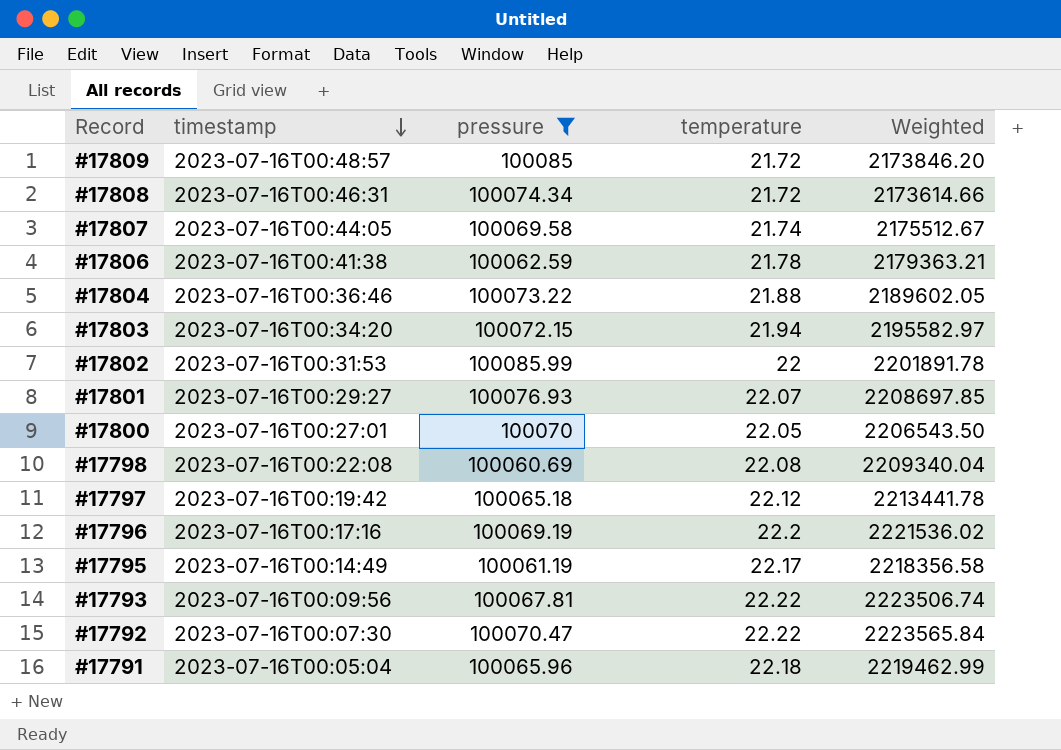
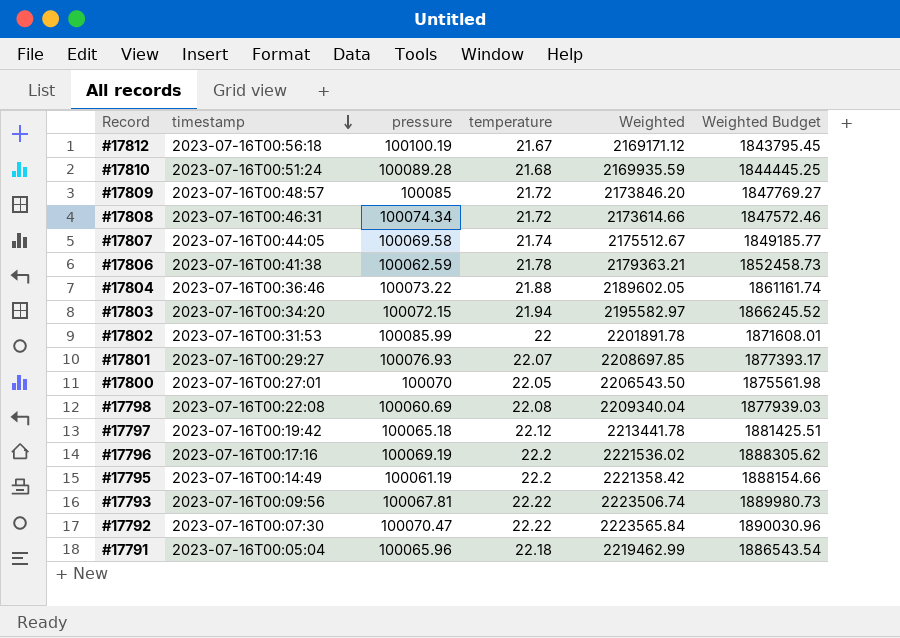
filter: pressure <= 100085.99 -> none
column Weighted Budget | formula: none -> [Weighted] * 0.85
#17795 | temperature: 22.17 -> 22.2
#17795 | Weighted: 2218356.58 -> 2221358.42

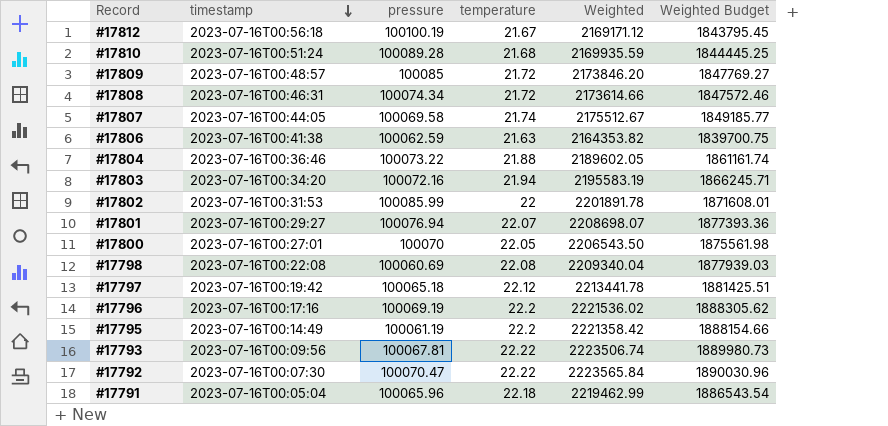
#17806 | temperature: 21.78 -> 21.63
#17806 | Weighted: 2179363.21 -> 2164353.82
#17806 | Weighted Budget: 1852458.73 -> 1839700.75
#17803 | pressure: 100072.15 -> 100072.16
#17803 | Weighted: 2195582.97 -> 2195583.19
#17803 | Weighted Budget: 1866245.52 -> 1866245.71
#17801 | pressure: 100076.93 -> 100076.94
#17801 | Weighted: 2208697.85 -> 2208698.07
#17801 | Weighted Budget: 1877393.17 -> 1877393.36

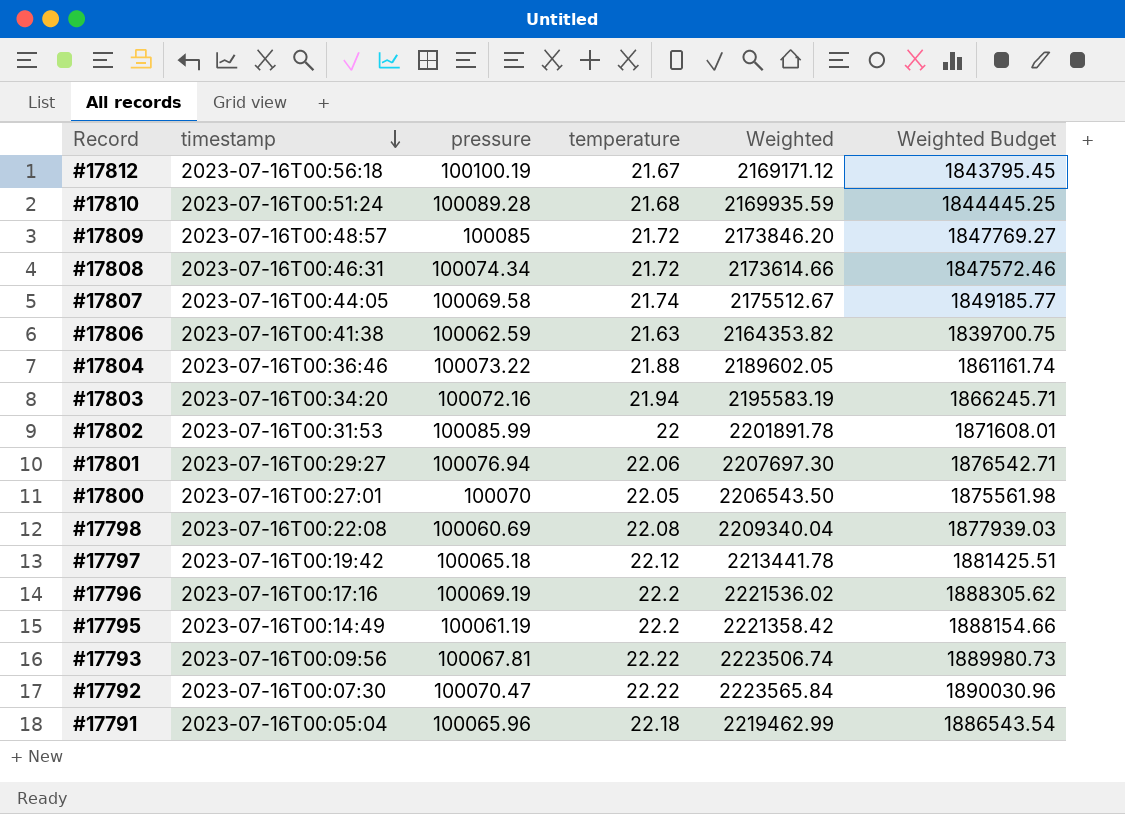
#17801 | temperature: 22.07 -> 22.06
#17801 | Weighted: 2208698.07 -> 2207697.30
#17801 | Weighted Budget: 1877393.36 -> 1876542.71

